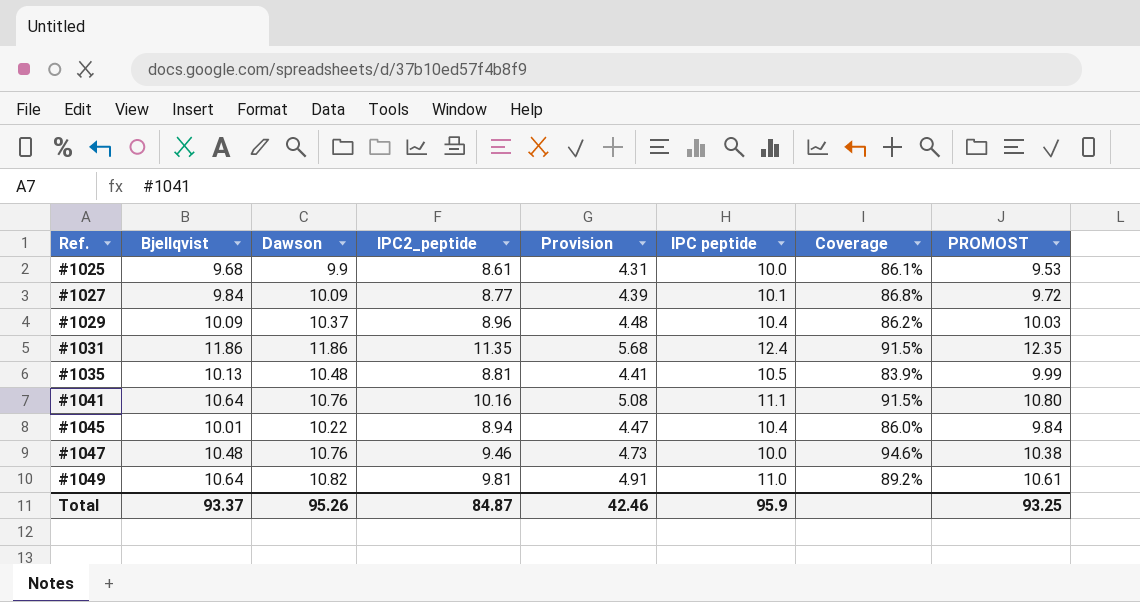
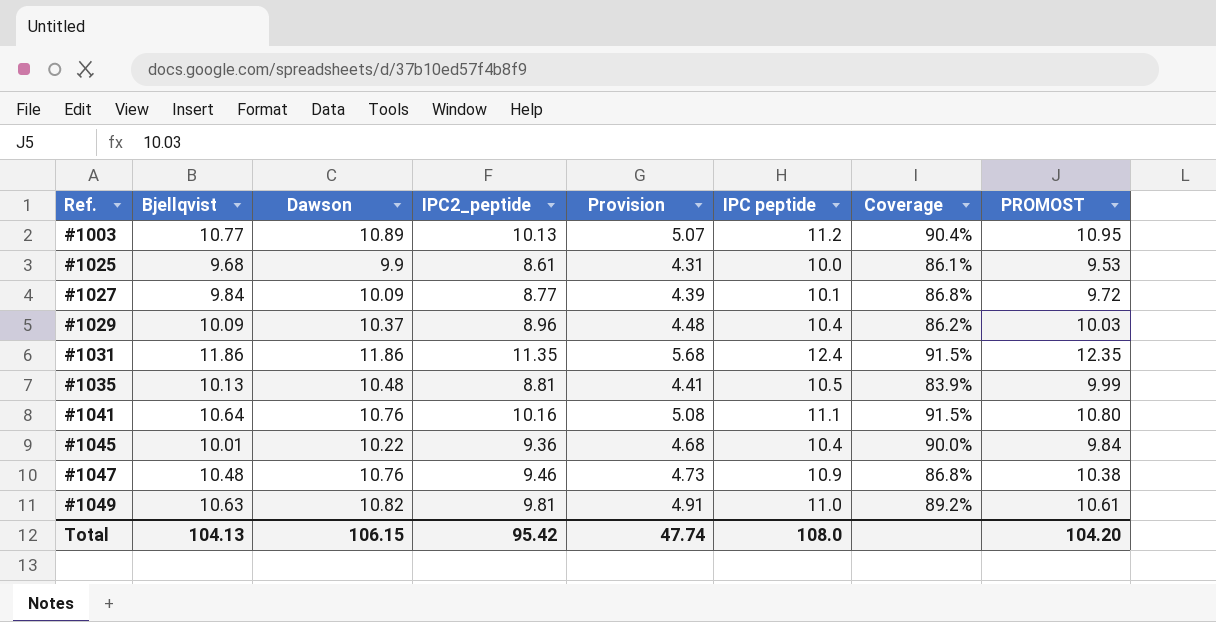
row #1003: none -> 10.77 | 10.89 | 10.13 | 5.07 | 11.2 | 90.4% | 10.95
#1045 | IPC2_peptide: 8.94 -> 9.36
#1045 | Provision: 4.47 -> 4.68
#1045 | Coverage: 86.0% -> 90.0%
#1047 | IPC peptide: 10.0 -> 10.9
#1047 | Coverage: 94.6% -> 86.8%
#1049 | Bjellqvist: 10.64 -> 10.63
Total | Bjellqvist: 93.37 -> 104.13
Total | Dawson: 95.26 -> 106.15
Total | IPC2_peptide: 84.87 -> 95.42
Total | Provision: 42.46 -> 47.74
Total | IPC peptide: 95.9 -> 108.0
Total | PROMOST: 93.25 -> 104.20

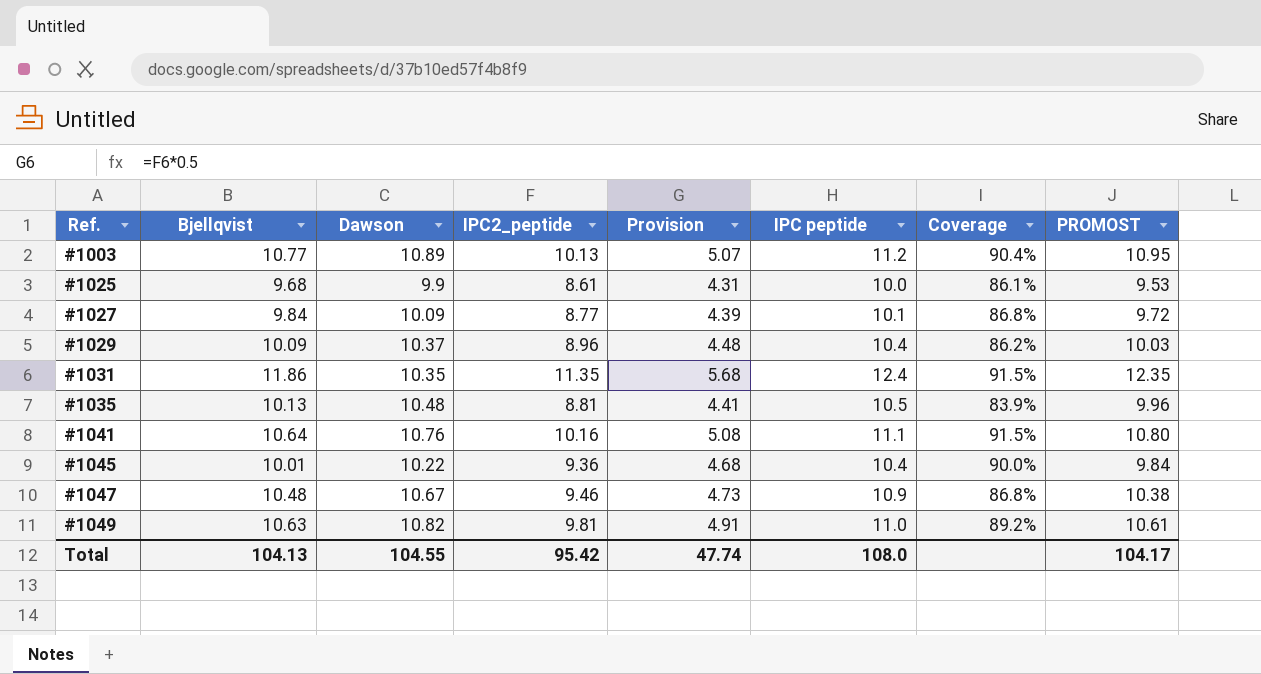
#1031 | Dawson: 11.86 -> 10.35
#1035 | PROMOST: 9.99 -> 9.96
#1047 | Dawson: 10.76 -> 10.67
Total | Dawson: 106.15 -> 104.55
Total | PROMOST: 104.20 -> 104.17

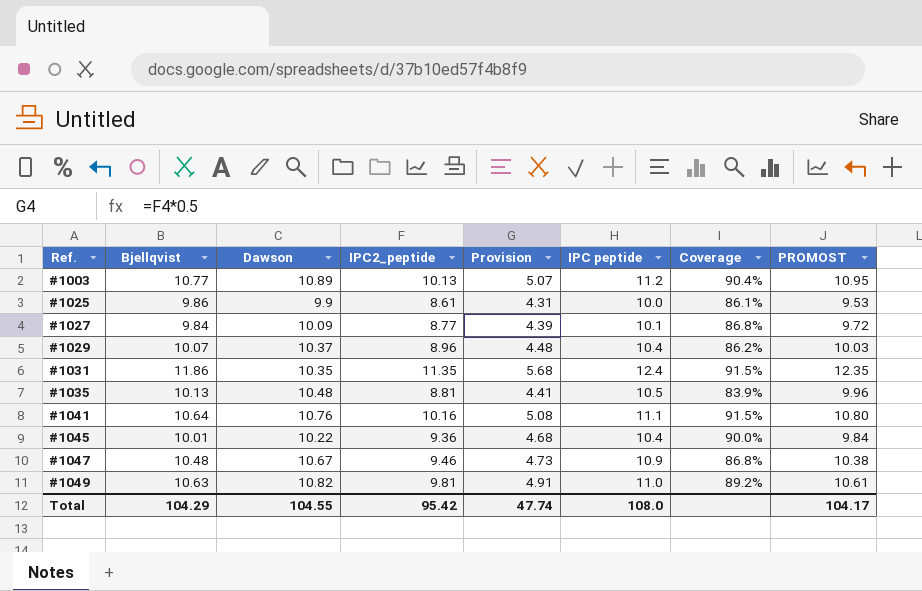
#1025 | Bjellqvist: 9.68 -> 9.86
#1029 | Bjellqvist: 10.09 -> 10.07
Total | Bjellqvist: 104.13 -> 104.29

